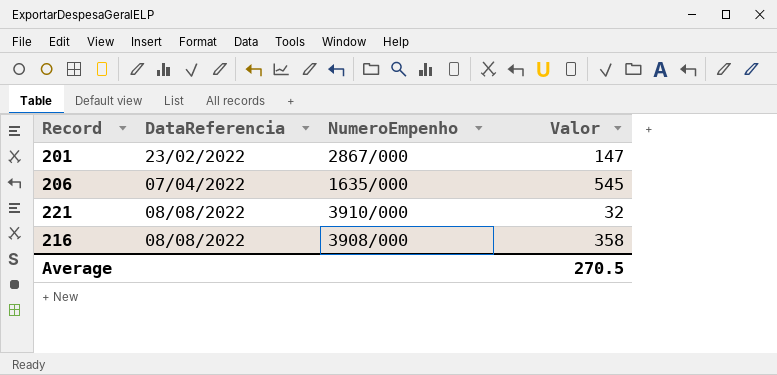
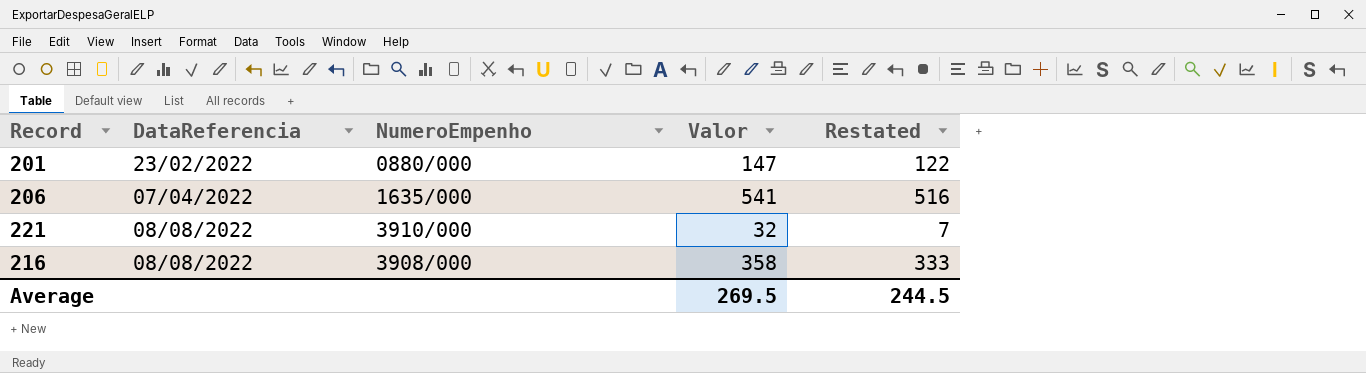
column Restated | formula: none -> [Valor] - 25
201 | NumeroEmpenho: 2867/000 -> 0880/000
206 | Valor: 545 -> 541
Average | Valor: 270.5 -> 269.5

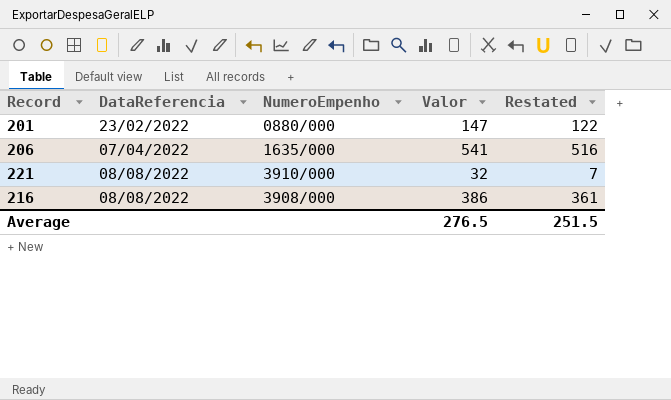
216 | Valor: 358 -> 386
216 | Restated: 333 -> 361
Average | Valor: 269.5 -> 276.5
Average | Restated: 244.5 -> 251.5

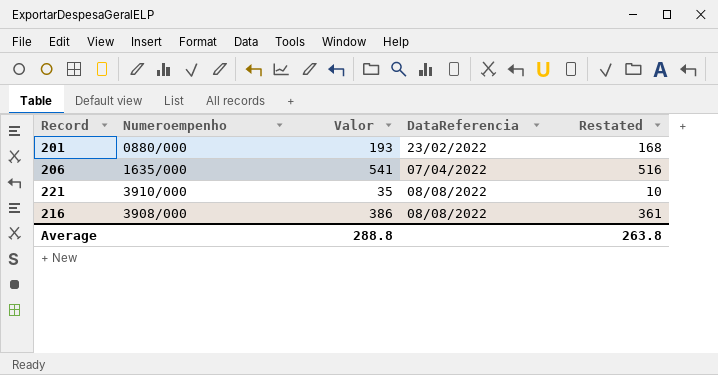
column name: NumeroEmpenho -> Numeroempenho
column DataReferencia | position: 2 -> 4
201 | Valor: 147 -> 193
201 | Restated: 122 -> 168
221 | Valor: 32 -> 35
221 | Restated: 7 -> 10
Average | Valor: 276.5 -> 288.8
Average | Restated: 251.5 -> 263.8

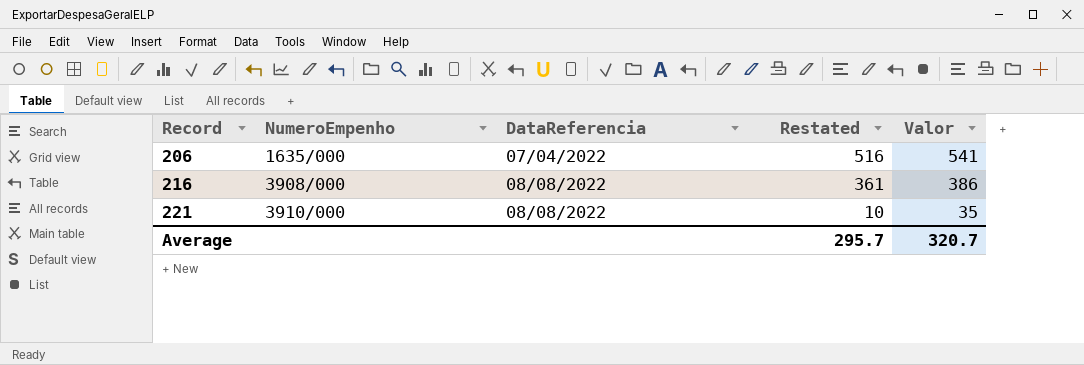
row order: DataReferencia ascending -> Record ascending
column name: Numeroempenho -> NumeroEmpenho
column Valor | position: 3 -> 5
row 201: 0880/000 | 193 | 23/02/2022 | 168 -> none
Average | Restated: 263.8 -> 295.7
Average | Valor: 288.8 -> 320.7

